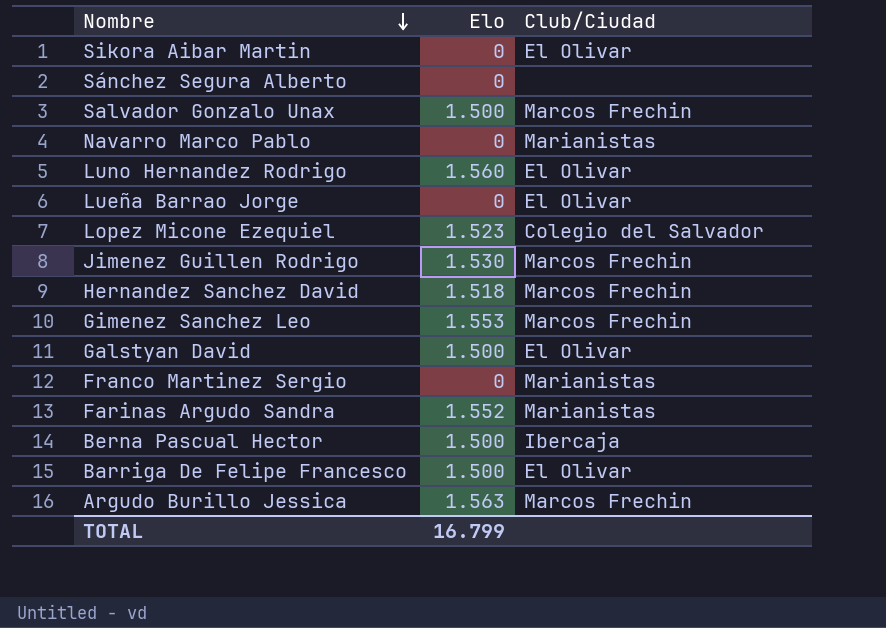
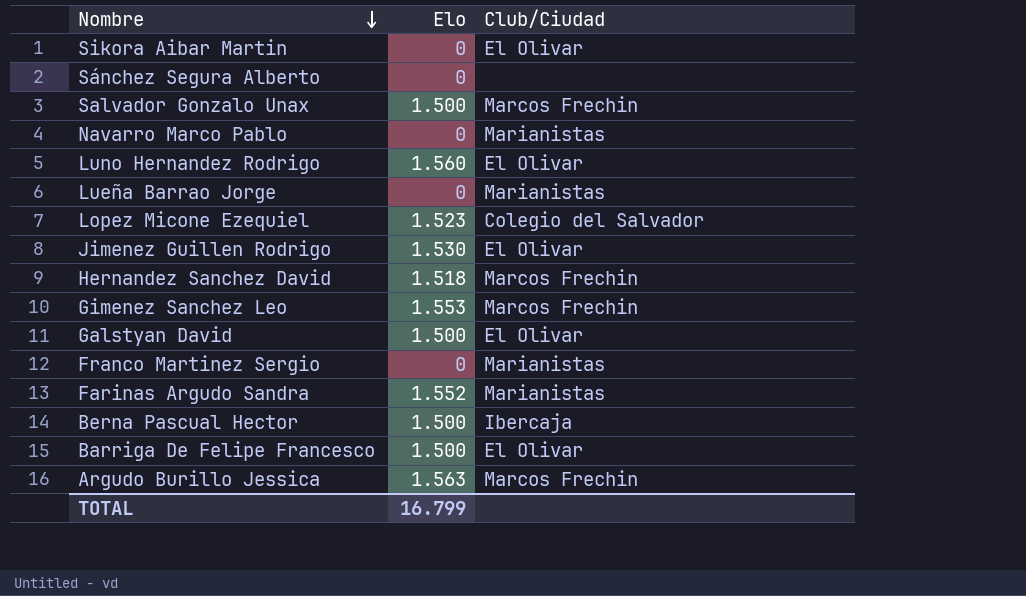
Lueña Barrao Jorge | Club/Ciudad: El Olivar -> Marianistas
Jimenez Guillen Rodrigo | Club/Ciudad: Marcos Frechin -> El Olivar

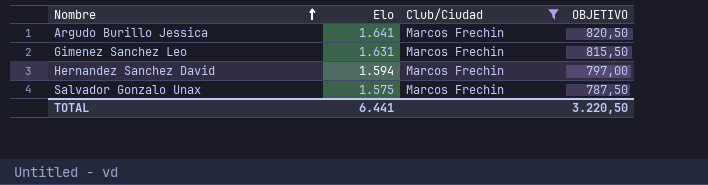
filter: none -> Club/Ciudad = Marcos Frechin
row order: Nombre descending -> Nombre ascending
column OBJETIVO | formula: none -> [Elo] * 0,5
Argudo Burillo Jessica | Elo: 1.563 -> 1.641
Gimenez Sanchez Leo | Elo: 1.553 -> 1.631
Hernandez Sanchez David | Elo: 1.518 -> 1.594
Salvador Gonzalo Unax | Elo: 1.500 -> 1.575
TOTAL | Elo: 16.799 -> 6.441

